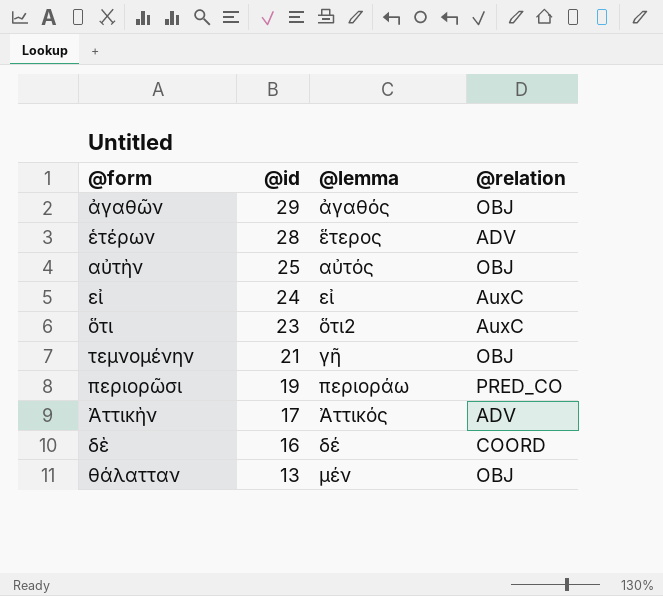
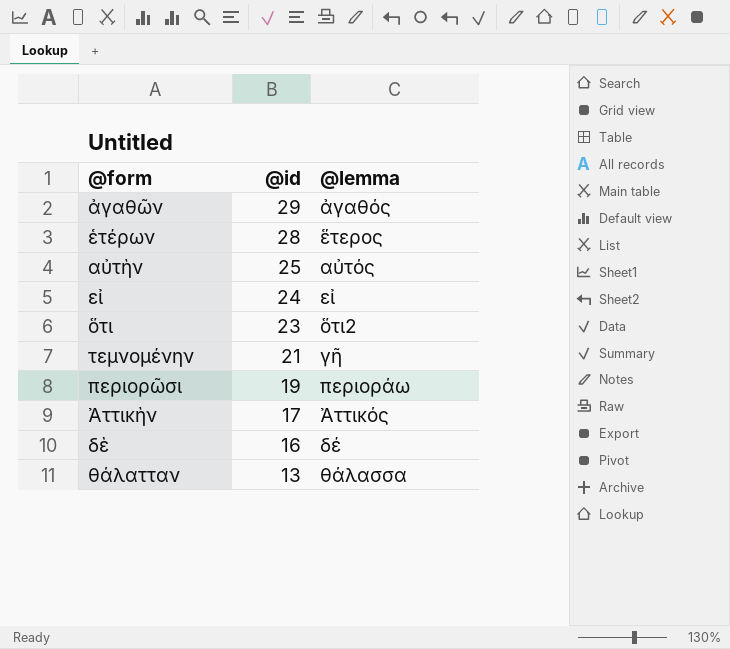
column @relation | position: 4 -> none
θάλατταν | @lemma: μέν -> θάλασσα

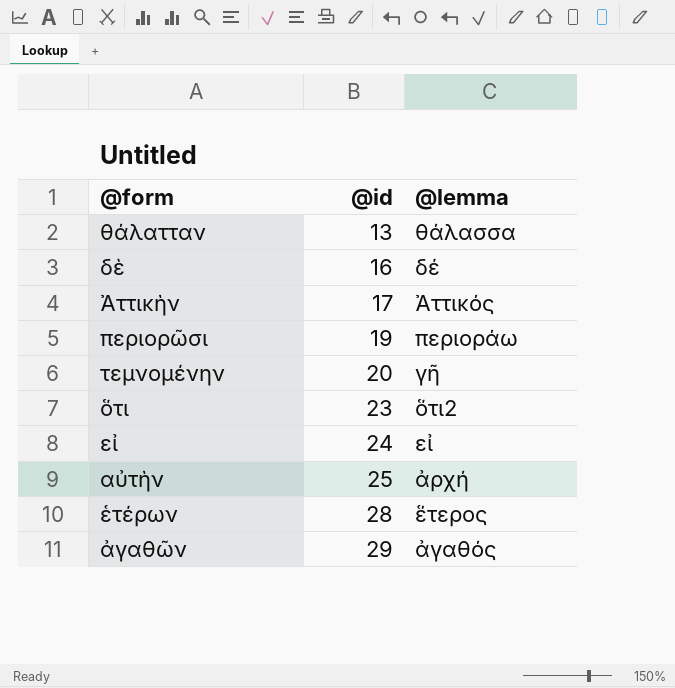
row order: @id descending -> @id ascending
τεμνομένην | @id: 21 -> 20
αὐτὴν | @lemma: αὐτός -> ἀρχή

